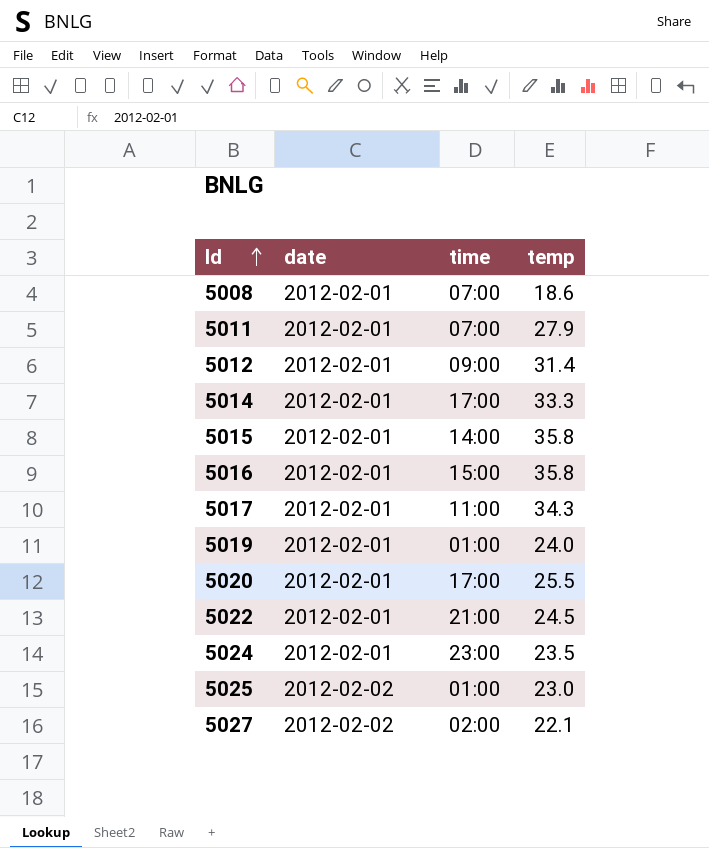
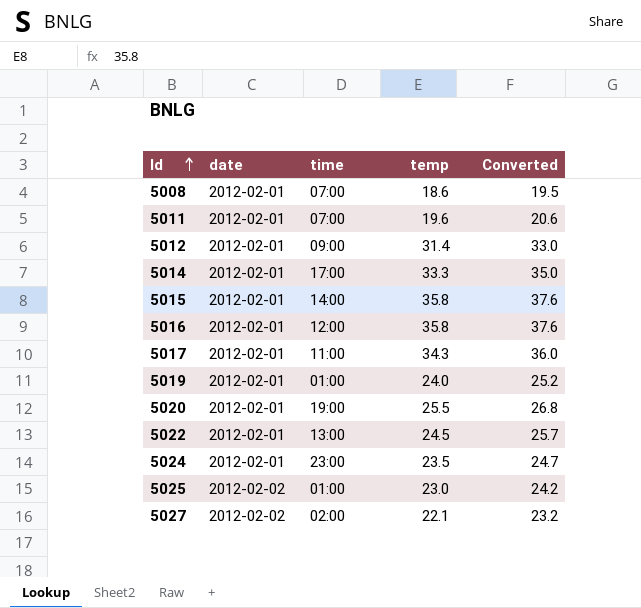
column Converted | formula: none -> [temp] * 1.05
5011 | temp: 27.9 -> 19.6
5016 | time: 15:00 -> 12:00
5020 | time: 17:00 -> 19:00
5022 | time: 21:00 -> 13:00

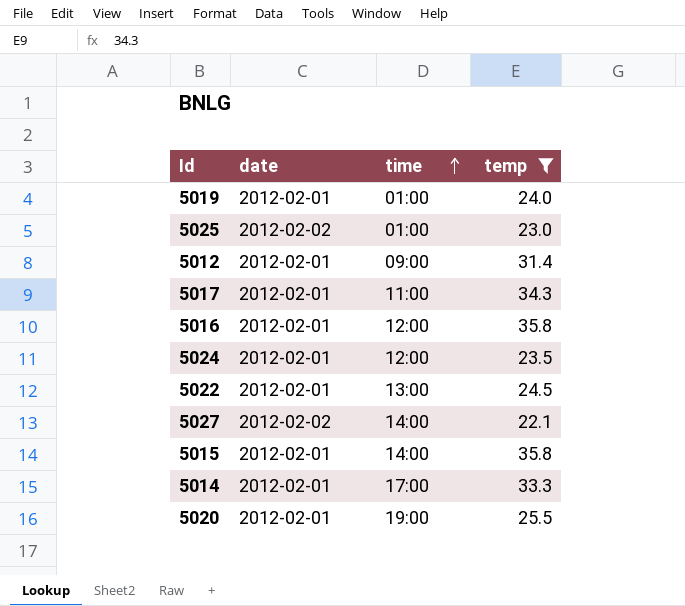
filter: none -> temp >= 22.1
row order: Id ascending -> time ascending
column Converted | formula: [temp] * 1.05 -> none
5024 | time: 23:00 -> 12:00
5027 | time: 02:00 -> 14:00

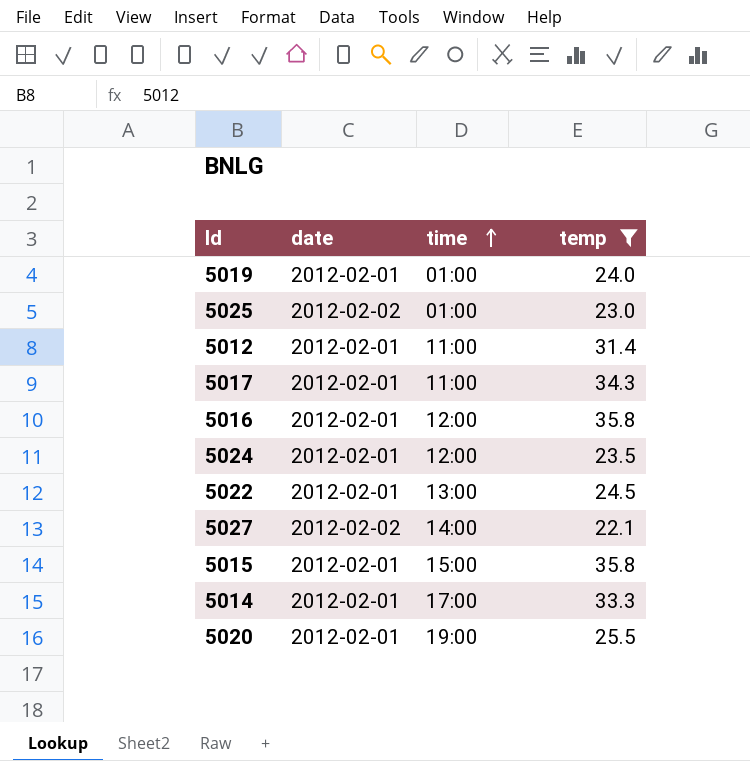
5012 | time: 09:00 -> 11:00
5015 | time: 14:00 -> 15:00

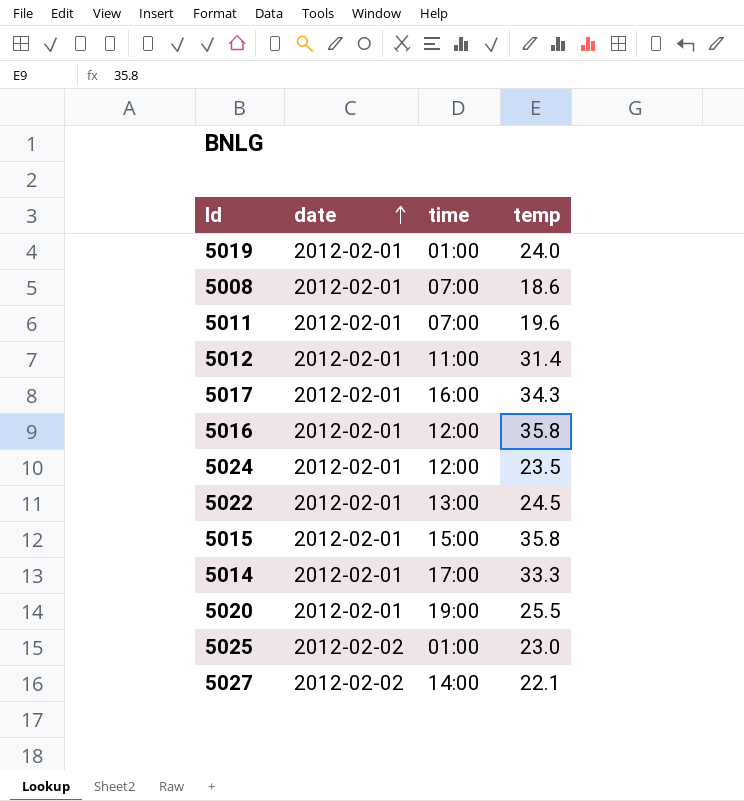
filter: temp >= 22.1 -> none
row order: time ascending -> date ascending
5017 | time: 11:00 -> 16:00

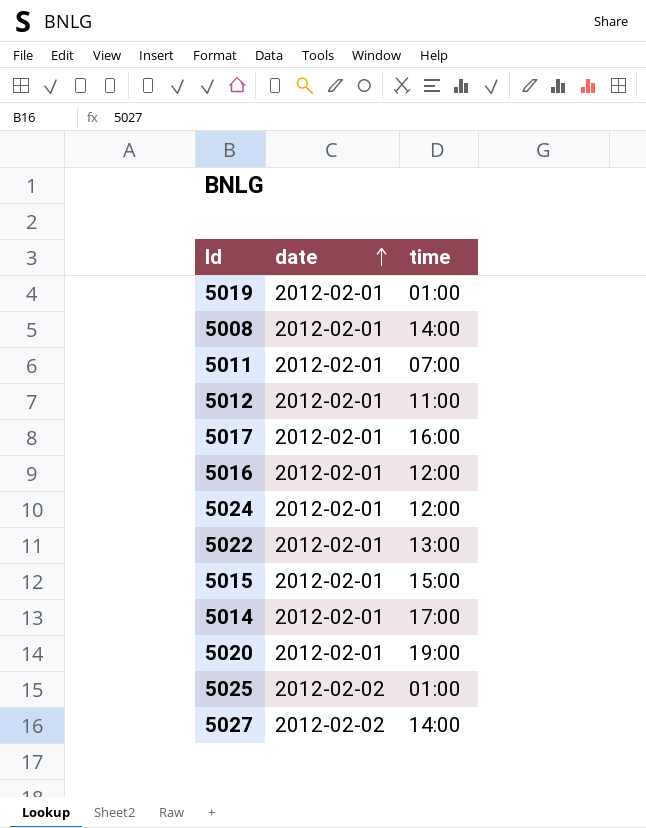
column temp | position: 4 -> none
5008 | time: 07:00 -> 14:00

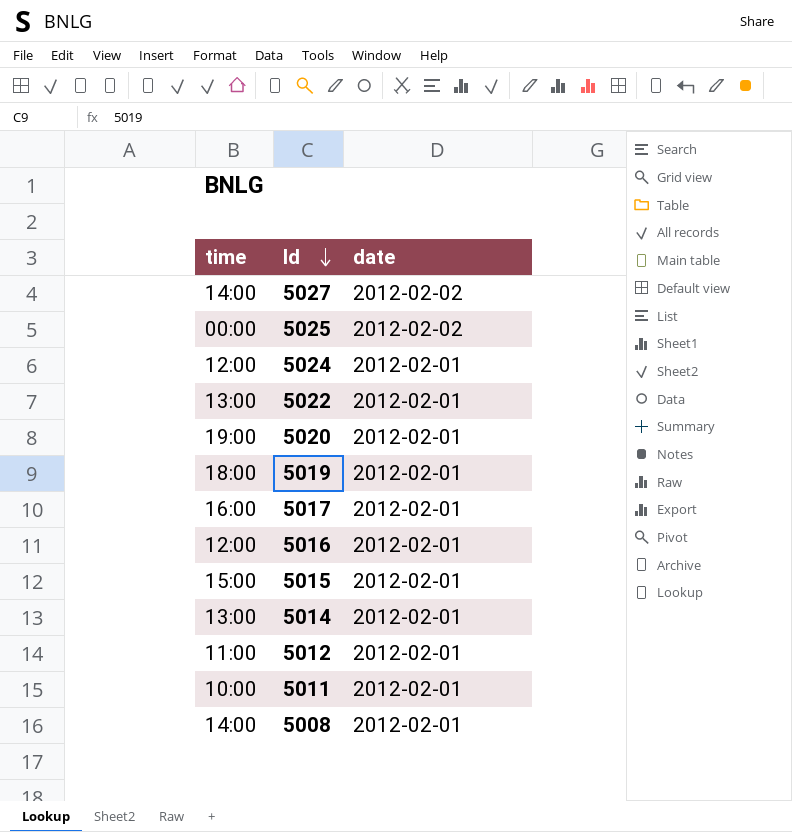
row order: date ascending -> Id descending
column time | position: 3 -> 1
5025 | time: 01:00 -> 00:00
5019 | time: 01:00 -> 18:00
5014 | time: 17:00 -> 13:00
5011 | time: 07:00 -> 10:00

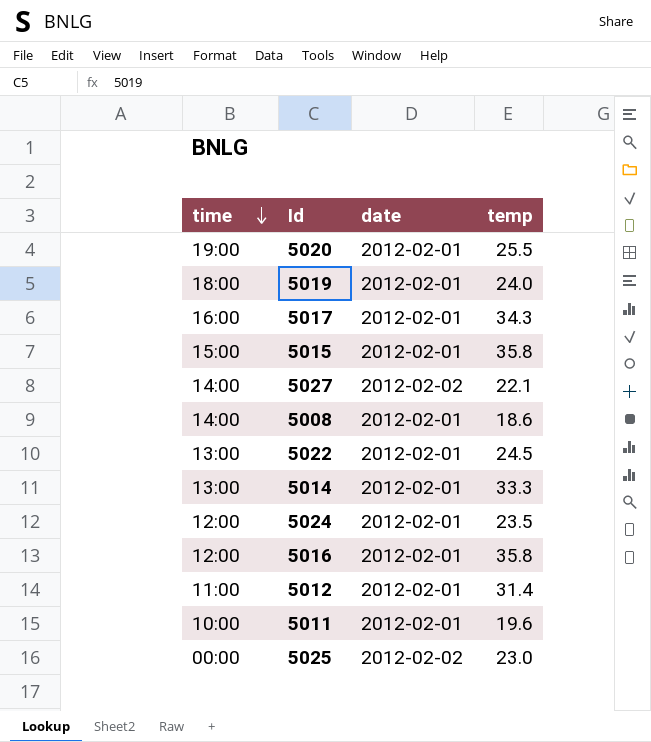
row order: Id descending -> time descending
column temp | position: none -> 4

